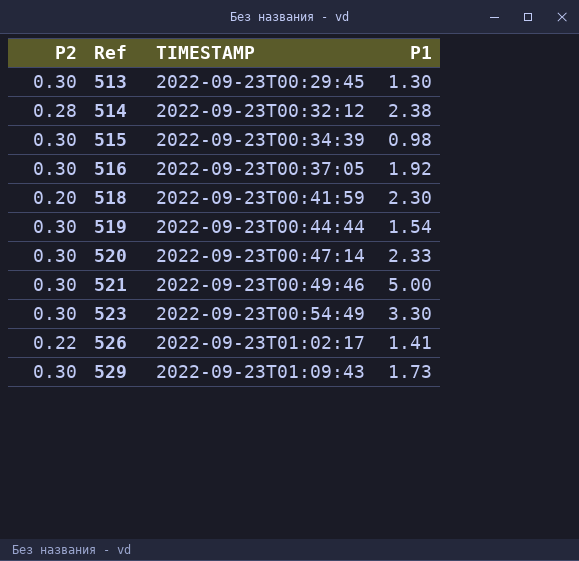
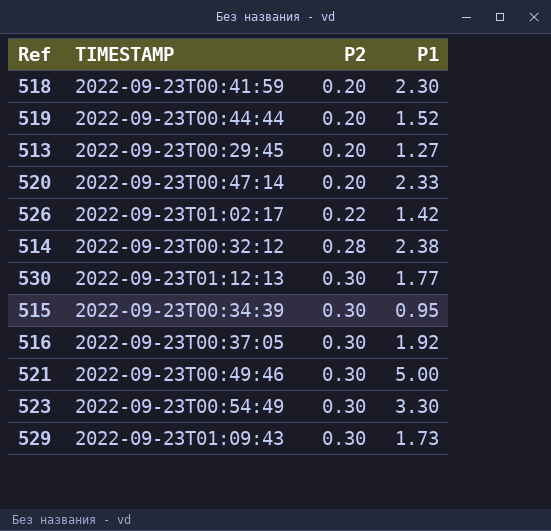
row order: Ref ascending -> P2 ascending
column P2 | position: 1 -> 3
519 | P2: 0.30 -> 0.20
519 | P1: 1.54 -> 1.52
513 | P2: 0.30 -> 0.20
513 | P1: 1.30 -> 1.27
520 | P2: 0.30 -> 0.20
526 | P1: 1.41 -> 1.42
row 530: none -> 2022-09-23T01:12:13 | 0.30 | 1.77
515 | P1: 0.98 -> 0.95

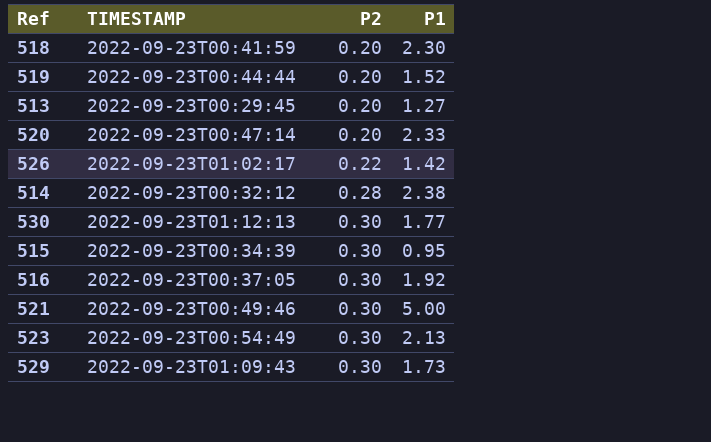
523 | P1: 3.30 -> 2.13

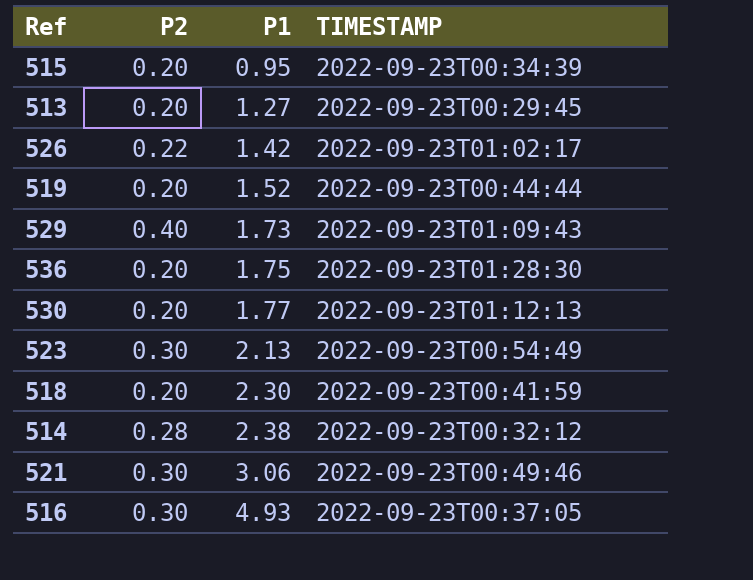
row order: P2 ascending -> P1 ascending
column TIMESTAMP | position: 2 -> 4
row 520: 2022-09-23T00:47:14 | 0.20 | 2.33 -> none
515 | P2: 0.30 -> 0.20
529 | P2: 0.30 -> 0.40
row 536: none -> 0.20 | 1.75 | 2022-09-23T01:28:30
530 | P2: 0.30 -> 0.20
521 | P1: 5.00 -> 3.06
516 | P1: 1.92 -> 4.93

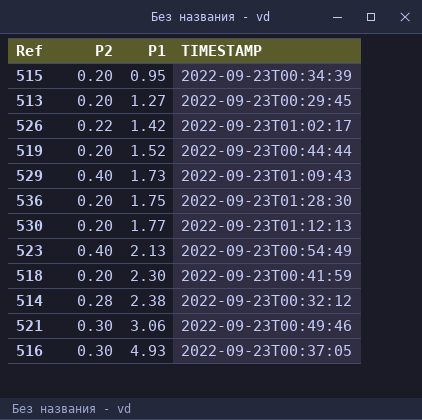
523 | P2: 0.30 -> 0.40

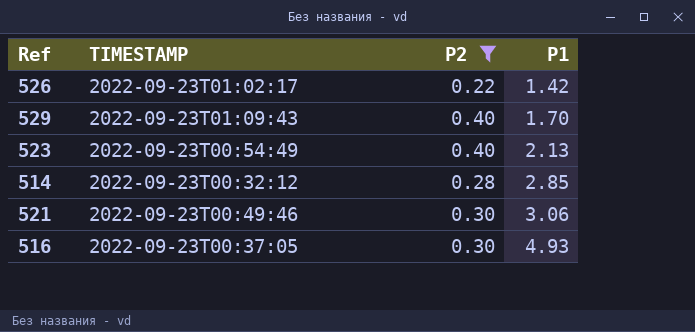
filter: none -> P2 != 0.20
column TIMESTAMP | position: 4 -> 2
529 | P1: 1.73 -> 1.70
514 | P1: 2.38 -> 2.85

